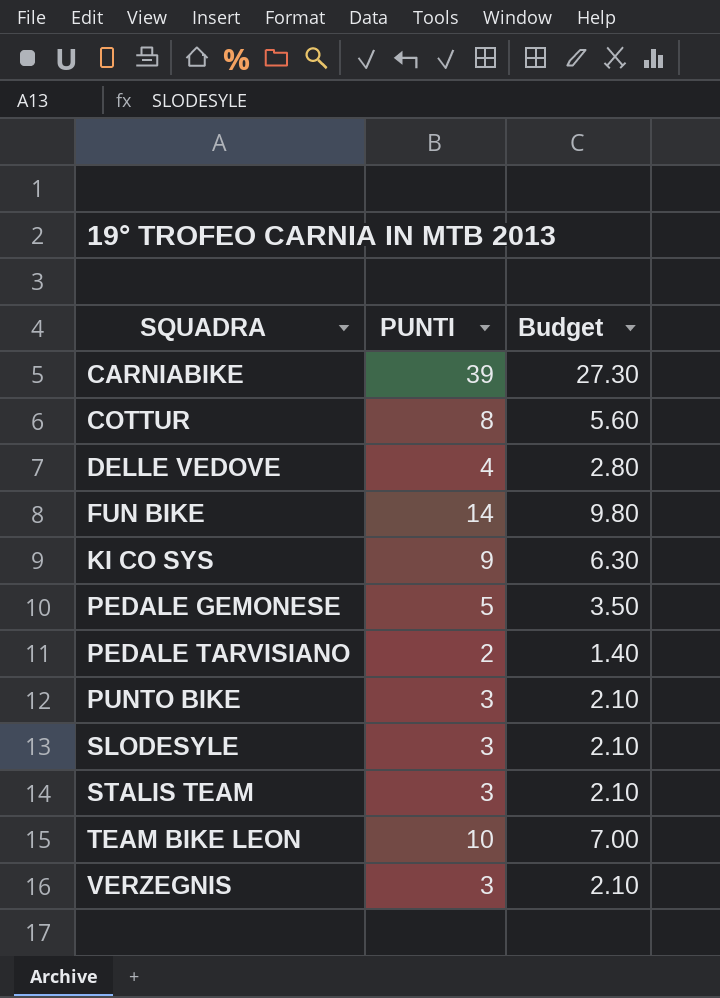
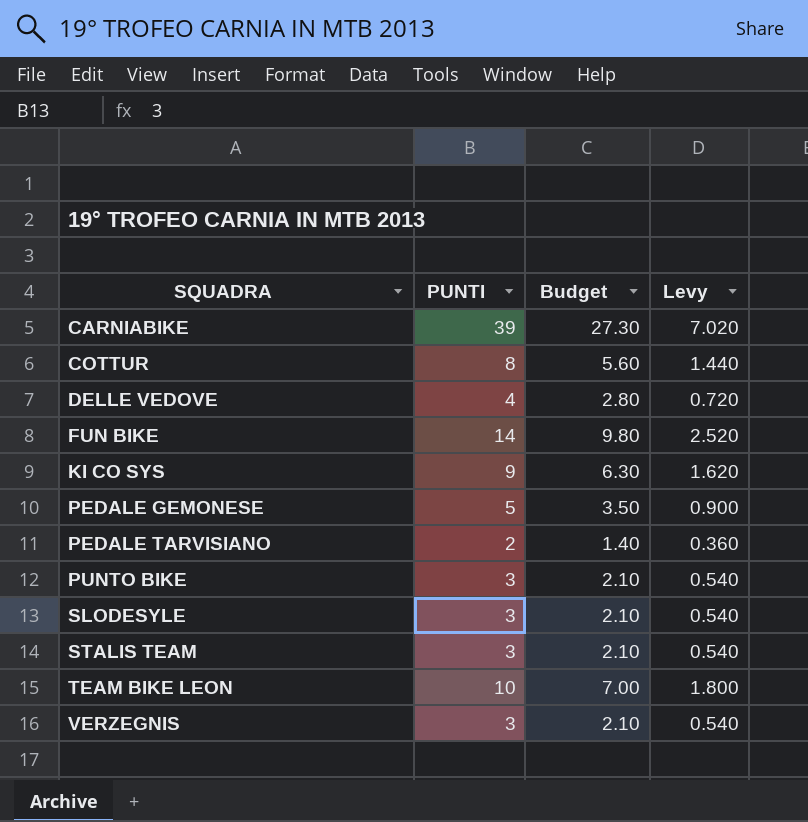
column Levy | formula: none -> [PUNTI] * 0.18

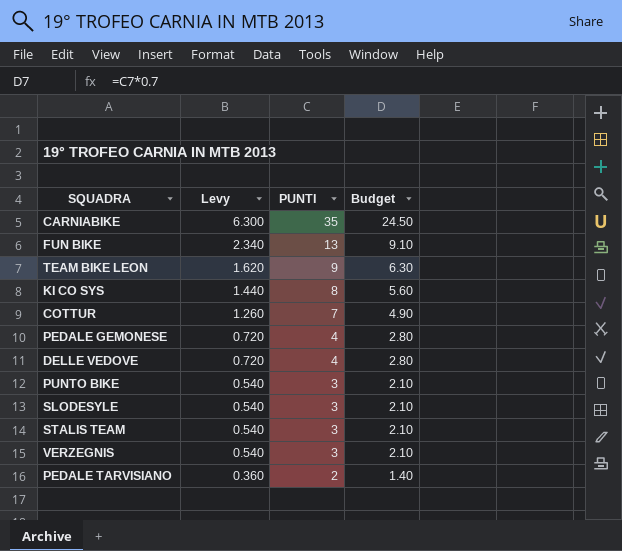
row order: SQUADRA ascending -> Levy descending
column Levy | position: 4 -> 2
CARNIABIKE | Levy: 7.020 -> 6.300
CARNIABIKE | PUNTI: 39 -> 35
CARNIABIKE | Budget: 27.30 -> 24.50
FUN BIKE | Levy: 2.520 -> 2.340
FUN BIKE | PUNTI: 14 -> 13
FUN BIKE | Budget: 9.80 -> 9.10
TEAM BIKE LEON | Levy: 1.800 -> 1.620
TEAM BIKE LEON | PUNTI: 10 -> 9
TEAM BIKE LEON | Budget: 7.00 -> 6.30
KI CO SYS | Levy: 1.620 -> 1.440
KI CO SYS | PUNTI: 9 -> 8
KI CO SYS | Budget: 6.30 -> 5.60
COTTUR | Levy: 1.440 -> 1.260
COTTUR | PUNTI: 8 -> 7
COTTUR | Budget: 5.60 -> 4.90
PEDALE GEMONESE | Levy: 0.900 -> 0.720
PEDALE GEMONESE | PUNTI: 5 -> 4
PEDALE GEMONESE | Budget: 3.50 -> 2.80

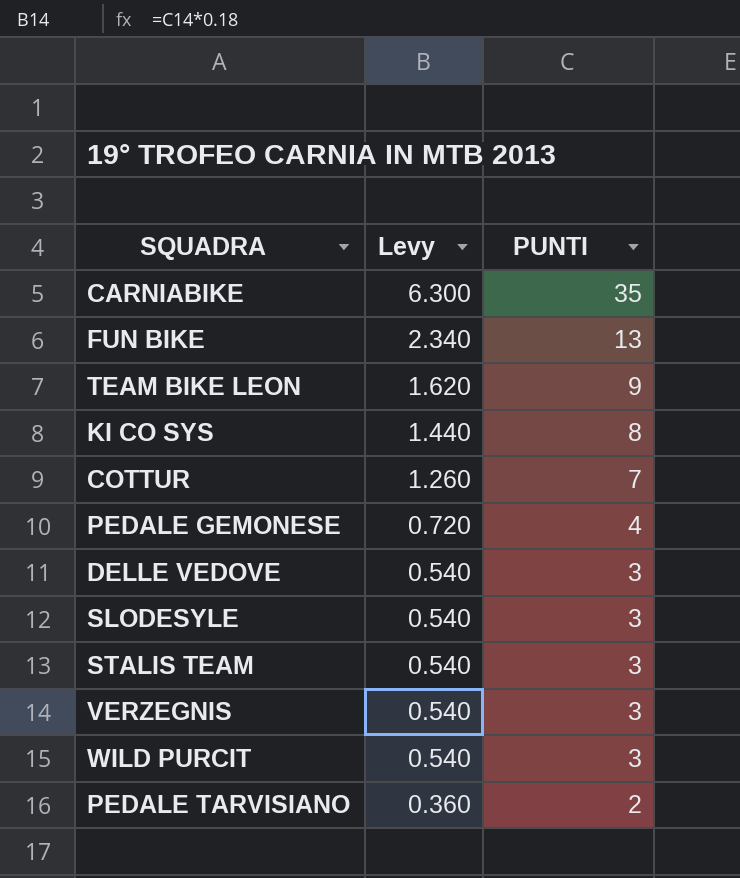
column Budget | formula: [PUNTI] * 0.7 -> none
row PUNTO BIKE: 0.540 | 3 | 2.10 -> none
DELLE VEDOVE | Levy: 0.720 -> 0.540
DELLE VEDOVE | PUNTI: 4 -> 3
row WILD PURCIT: none -> 0.540 | 3

